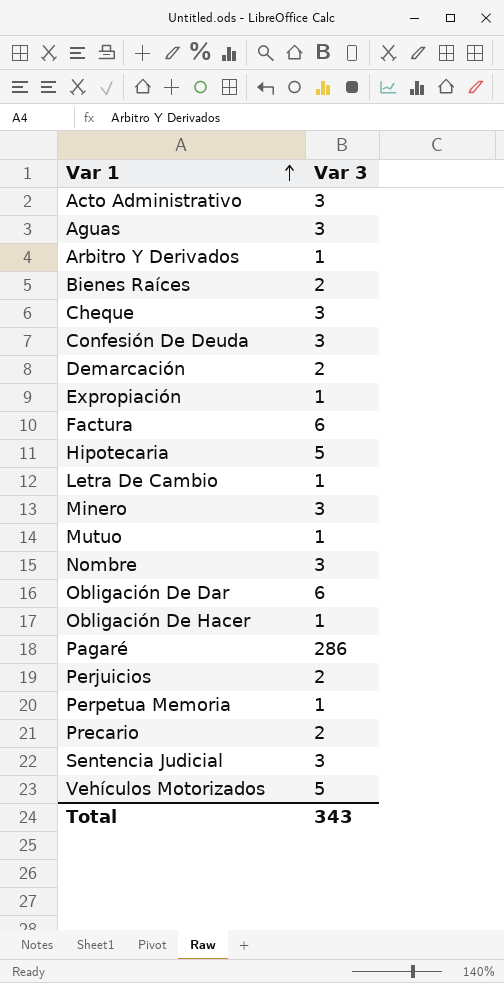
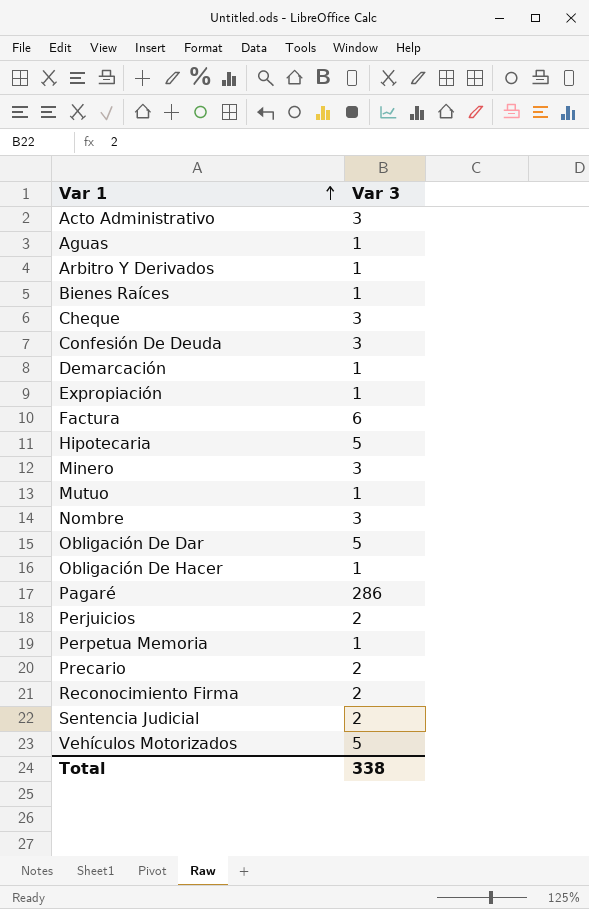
row Letra De Cambio: 1 -> none
Aguas | Var 3: 3 -> 1
Bienes Raíces | Var 3: 2 -> 1
Demarcación | Var 3: 2 -> 1
Obligación De Dar | Var 3: 6 -> 5
row Reconocimiento Firma: none -> 2
Sentencia Judicial | Var 3: 3 -> 2
Total | Var 3: 343 -> 338

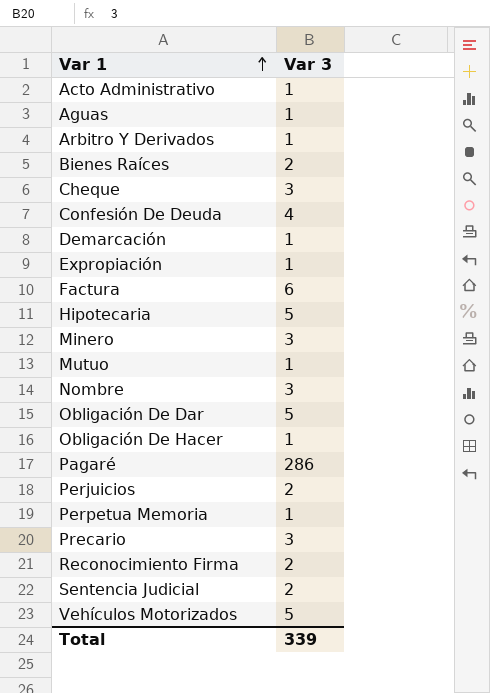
Acto Administrativo | Var 3: 3 -> 1
Bienes Raíces | Var 3: 1 -> 2
Confesión De Deuda | Var 3: 3 -> 4
Precario | Var 3: 2 -> 3
Total | Var 3: 338 -> 339

